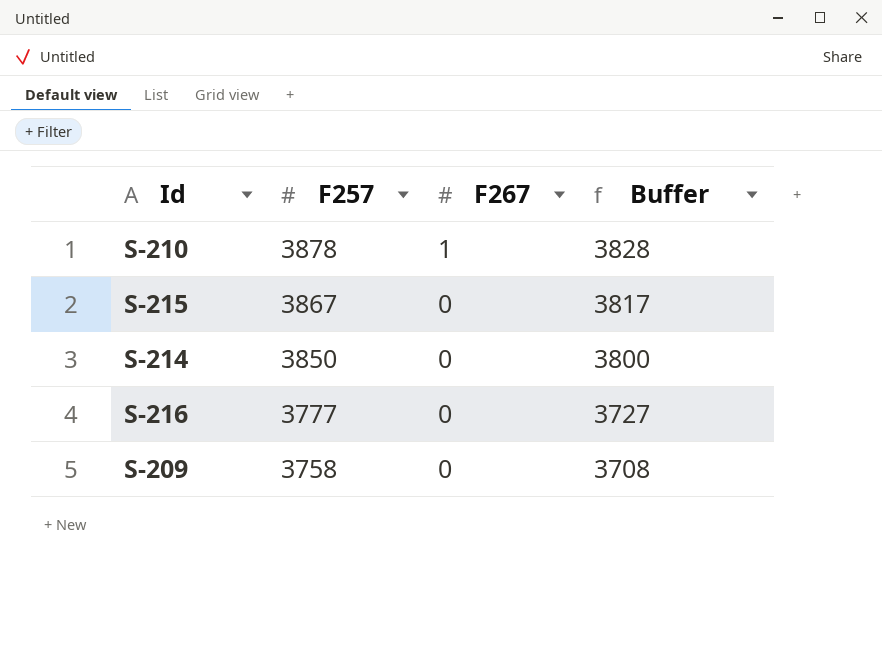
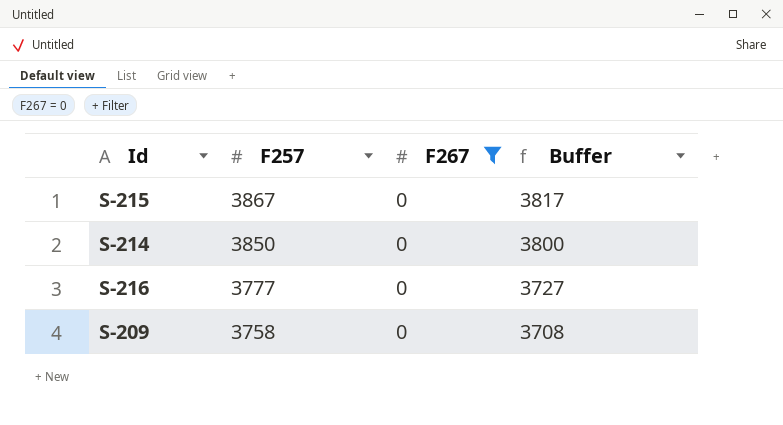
filter: none -> F267 = 0

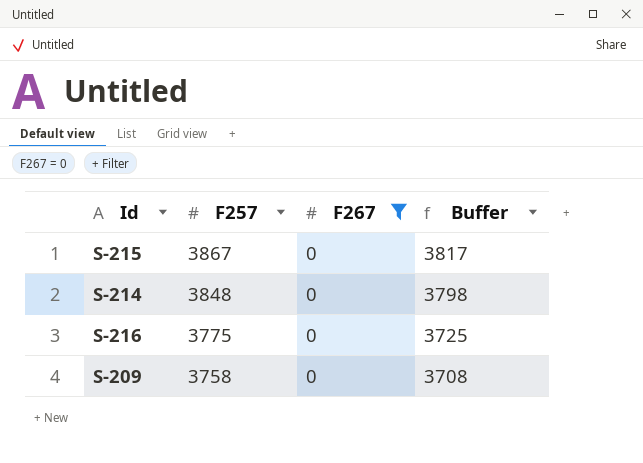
S-214 | F257: 3850 -> 3848
S-214 | Buffer: 3800 -> 3798
S-216 | F257: 3777 -> 3775
S-216 | Buffer: 3727 -> 3725

